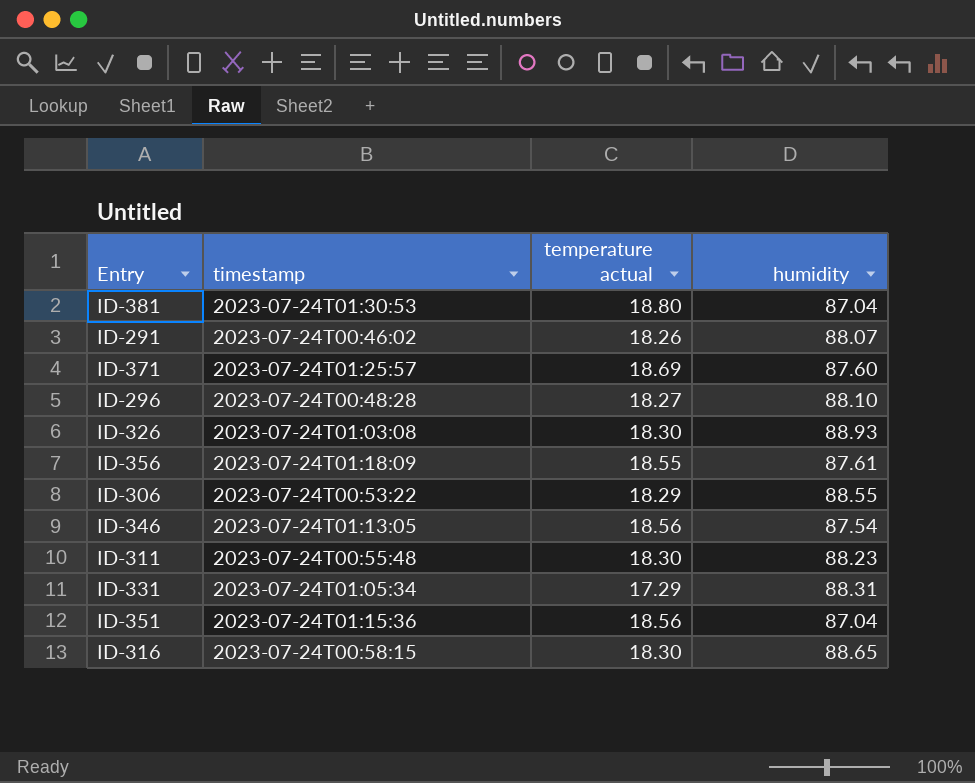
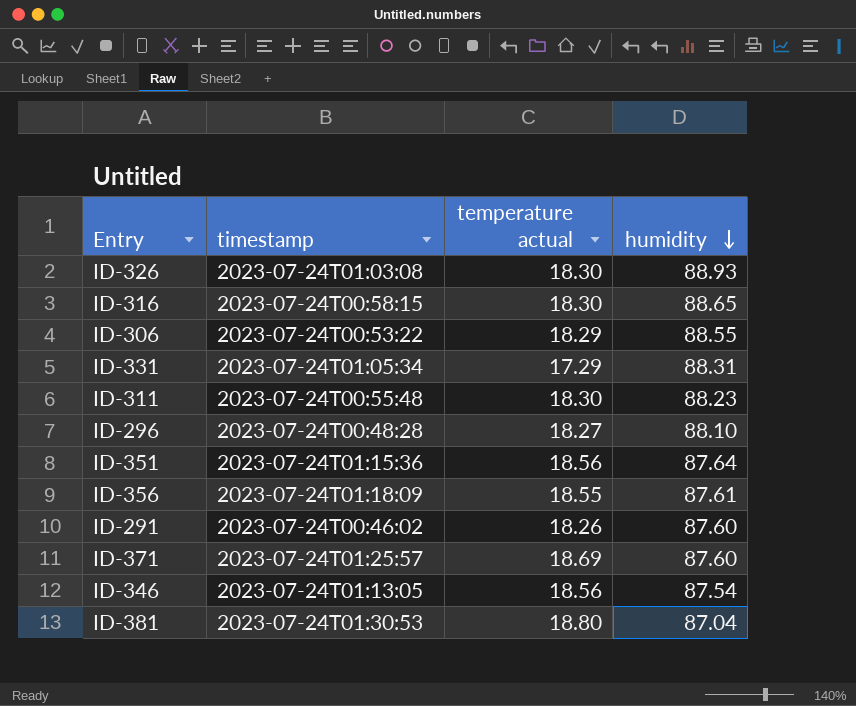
row order: none -> humidity descending
ID-351 | humidity: 87.04 -> 87.64
ID-291 | humidity: 88.07 -> 87.60

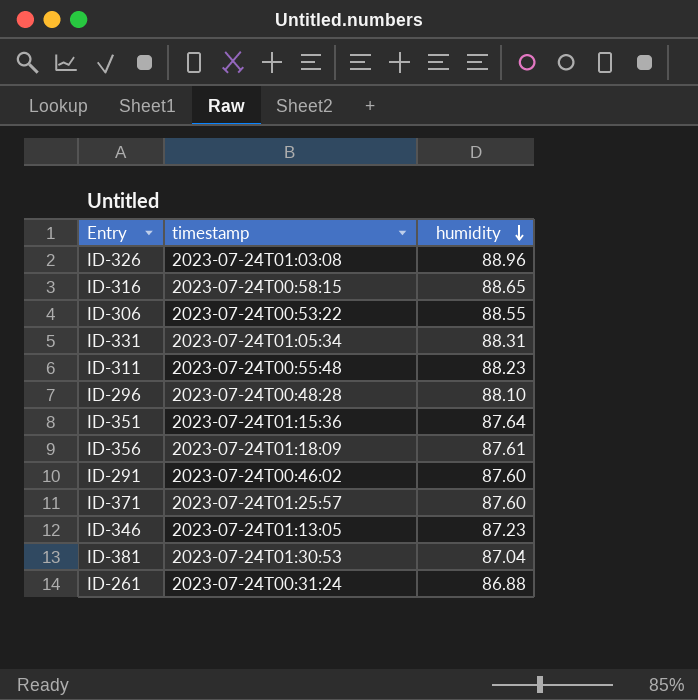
column temperature actual | position: 3 -> none
ID-326 | humidity: 88.93 -> 88.96
ID-346 | humidity: 87.54 -> 87.23
row ID-261: none -> 2023-07-24T00:31:24 | 86.88

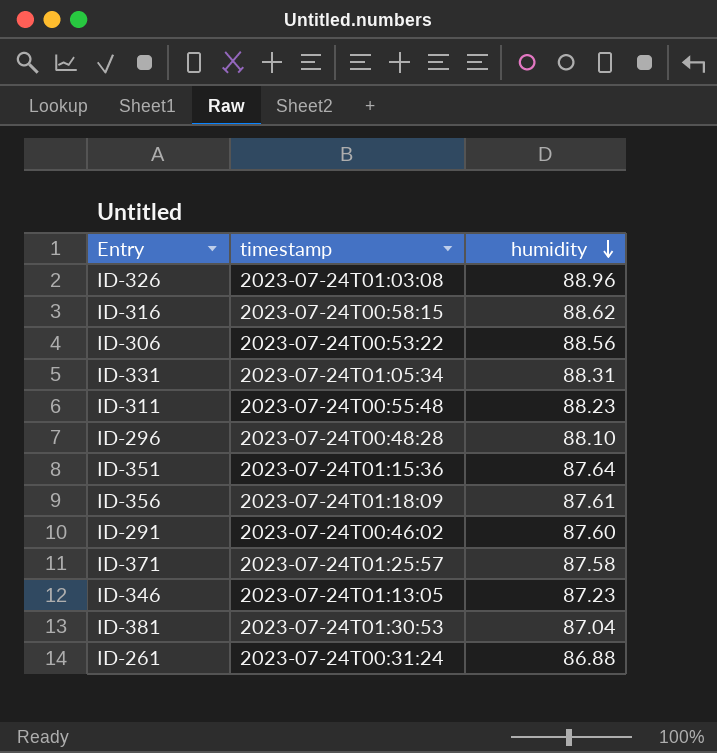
ID-316 | humidity: 88.65 -> 88.62
ID-306 | humidity: 88.55 -> 88.56
ID-371 | humidity: 87.60 -> 87.58

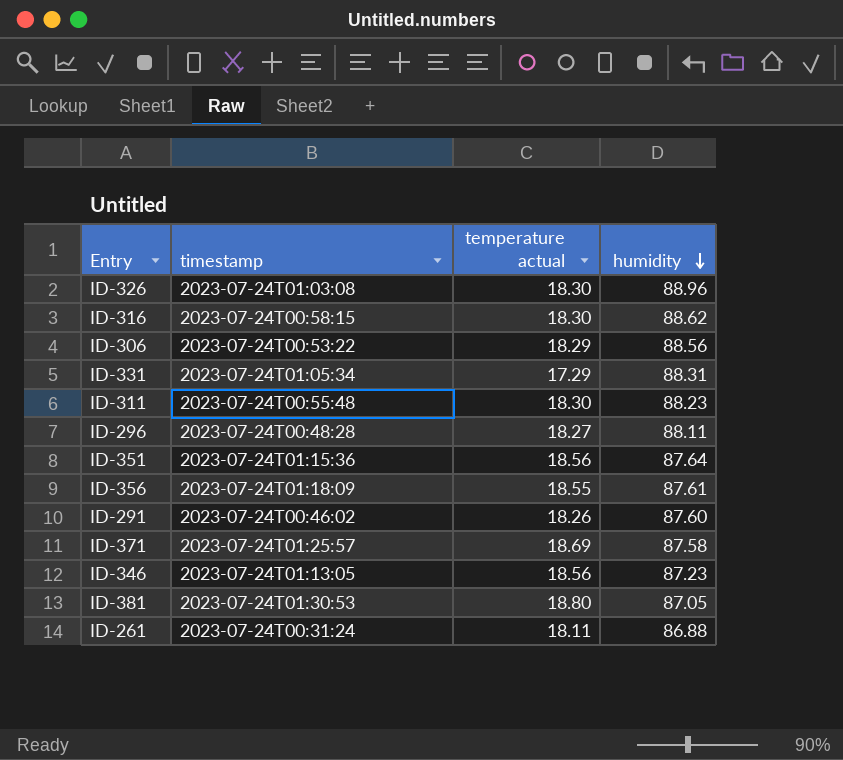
column temperature actual | position: none -> 3
ID-296 | humidity: 88.10 -> 88.11
ID-381 | humidity: 87.04 -> 87.05

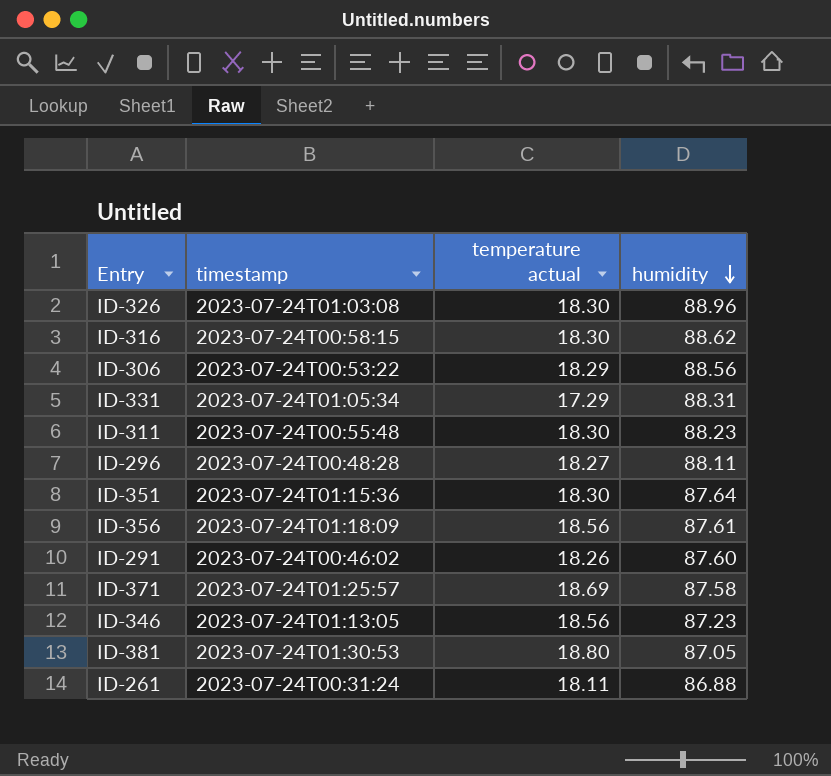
ID-351 | temperature actual: 18.56 -> 18.30
ID-356 | temperature actual: 18.55 -> 18.56

